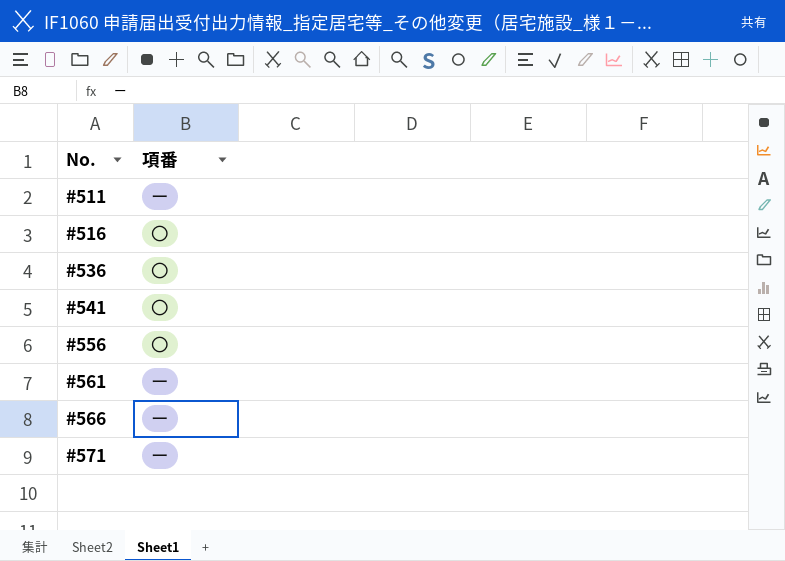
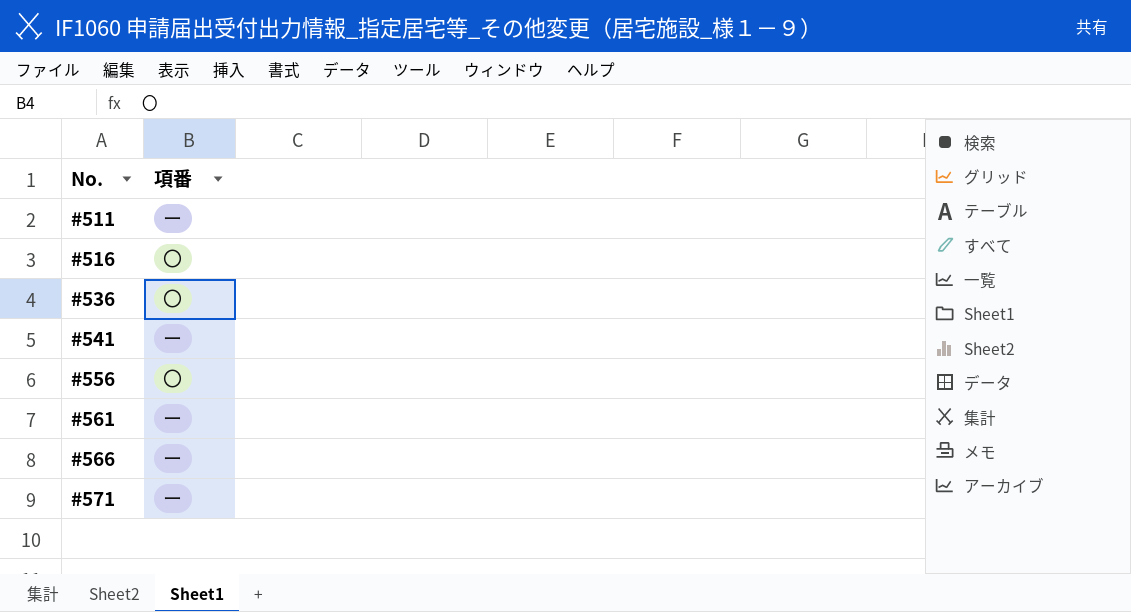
#541 | 項番: 〇 -> ー

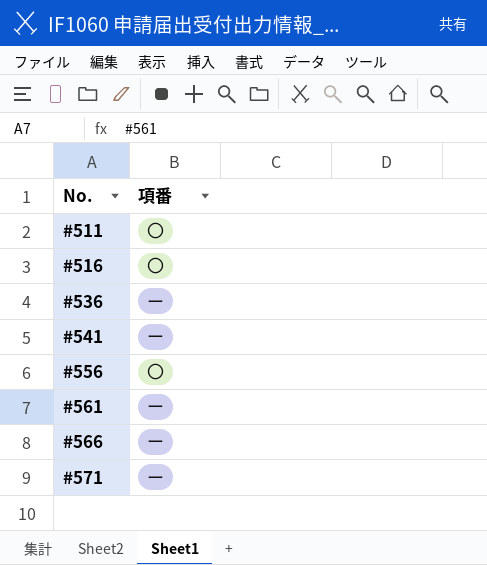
#511 | 項番: ー -> 〇
#536 | 項番: 〇 -> ー

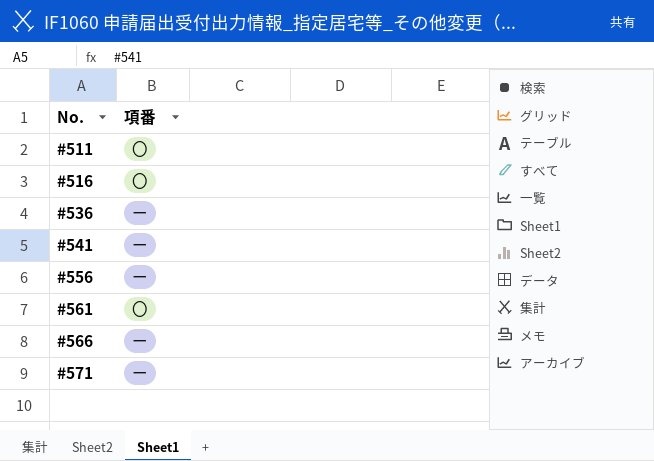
#556 | 項番: 〇 -> ー
#561 | 項番: ー -> 〇

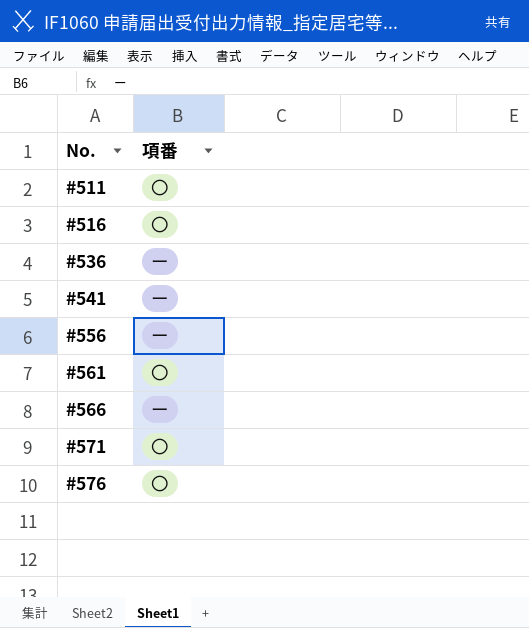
#571 | 項番: ー -> 〇
row #576: none -> 〇

